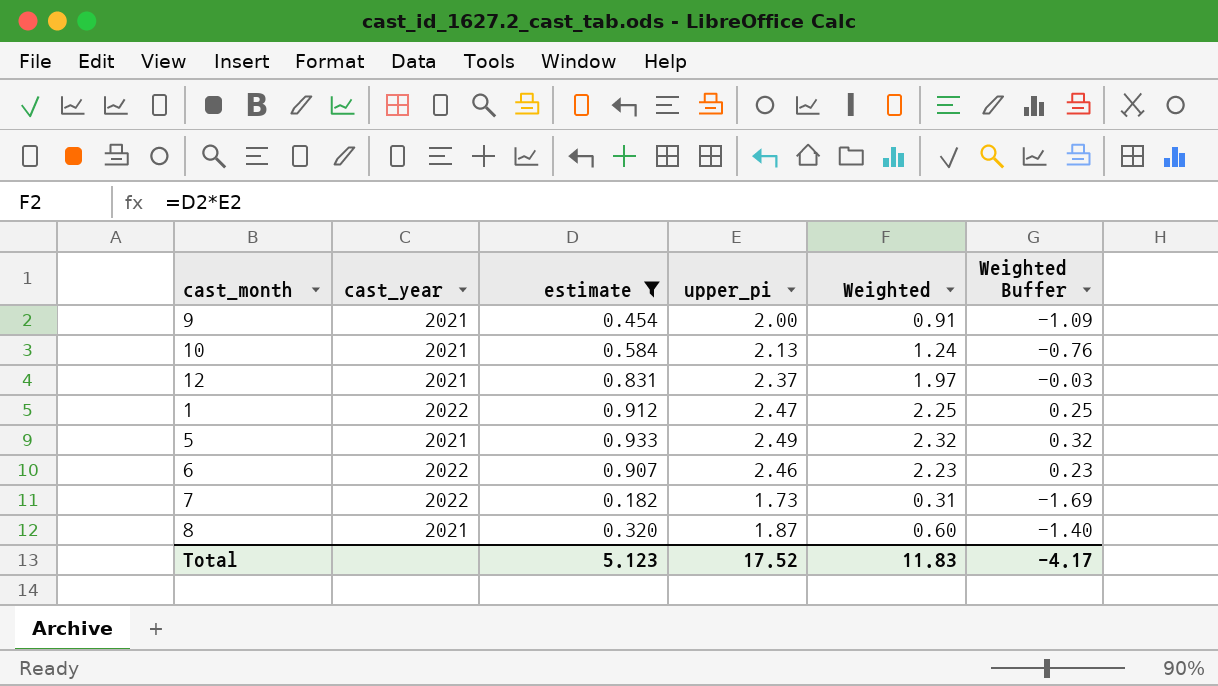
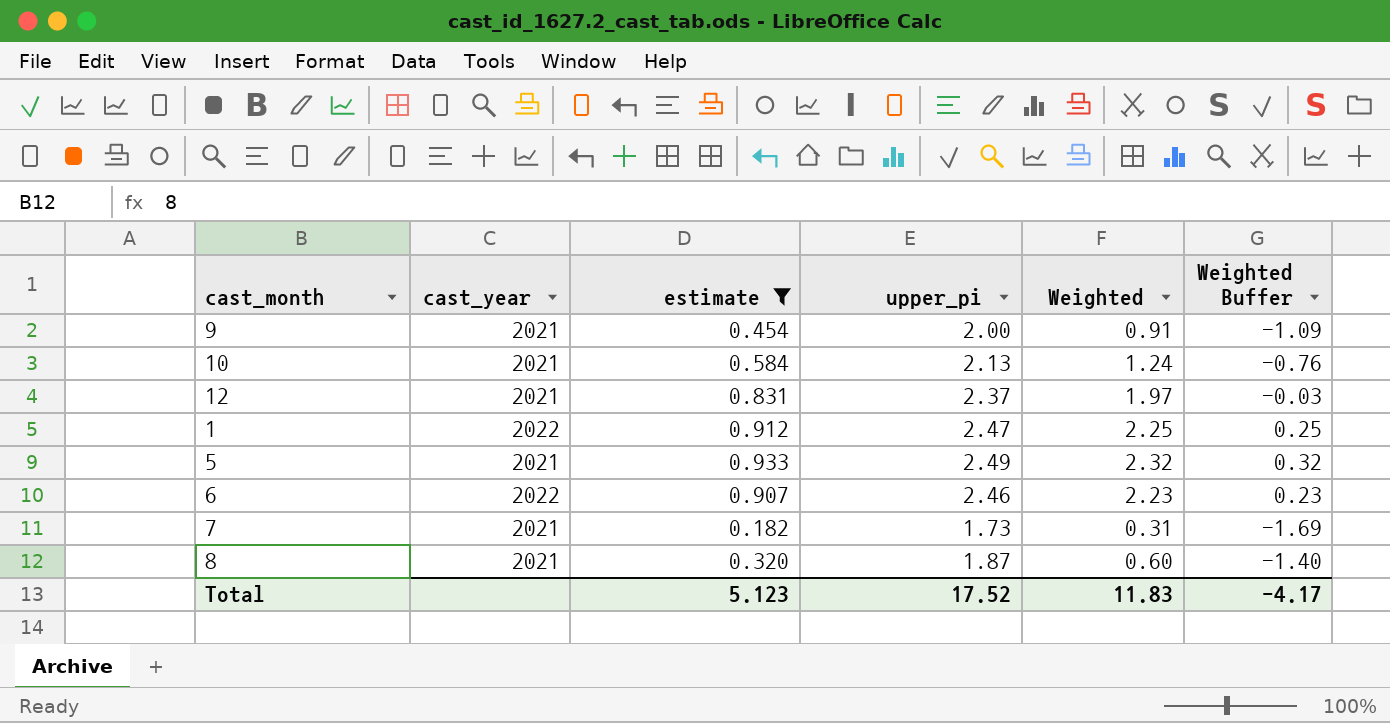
7 | cast_year: 2022 -> 2021

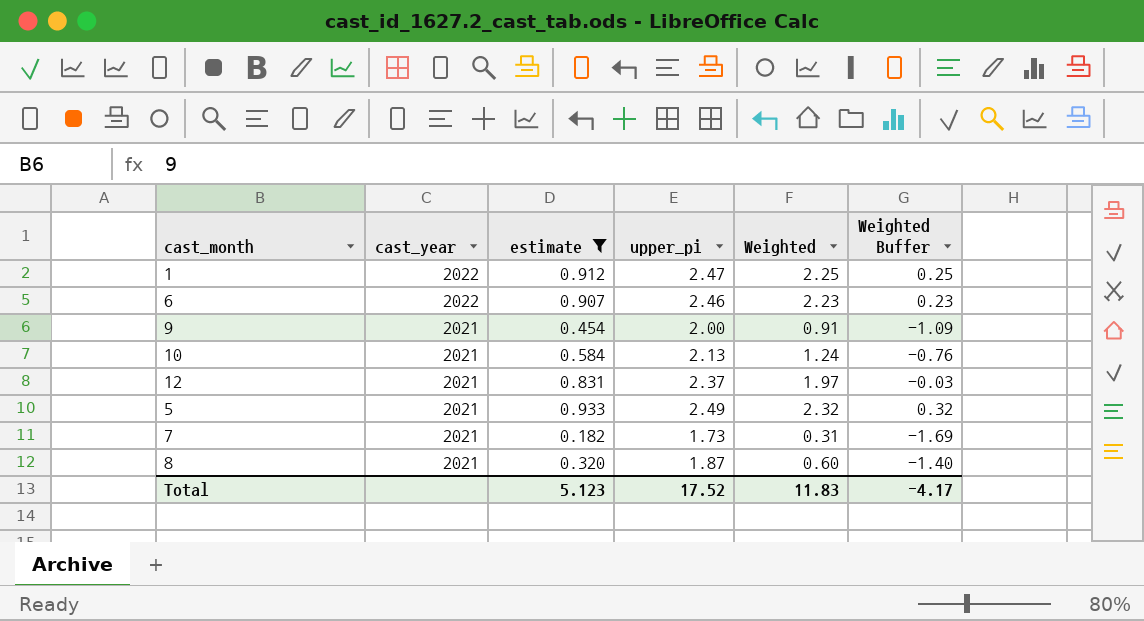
row order: none -> cast_year descending

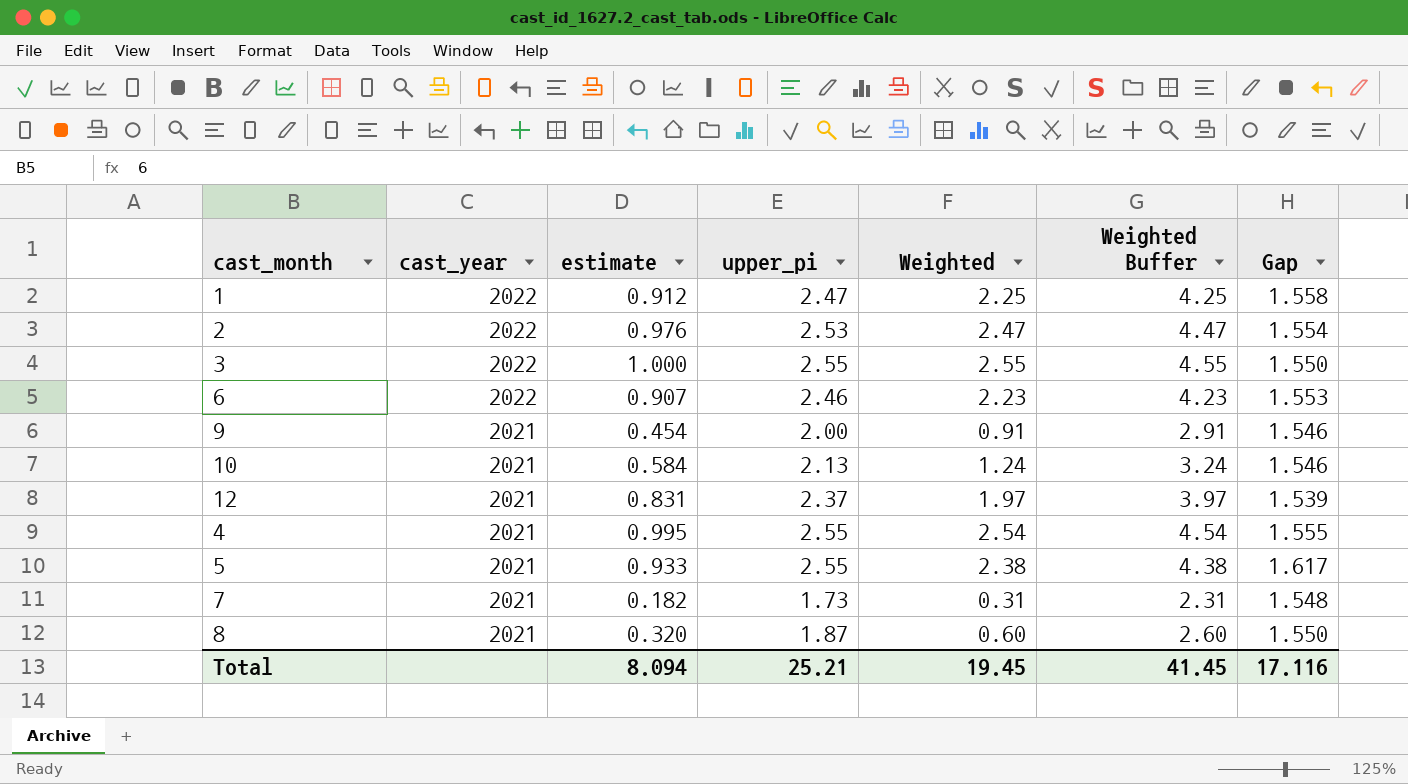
filter: estimate <= 0.933 -> none
column Weighted Buffer | formula: [Weighted] - 2 -> [Weighted] + 2
column Gap | formula: none -> [upper_pi] - [estimate]
5 | upper_pi: 2.49 -> 2.55
5 | Weighted: 2.32 -> 2.38
Total | estimate: 5.123 -> 8.094
Total | upper_pi: 17.52 -> 25.21
Total | Weighted: 11.83 -> 19.45
Total | Weighted Buffer: -4.17 -> 41.45

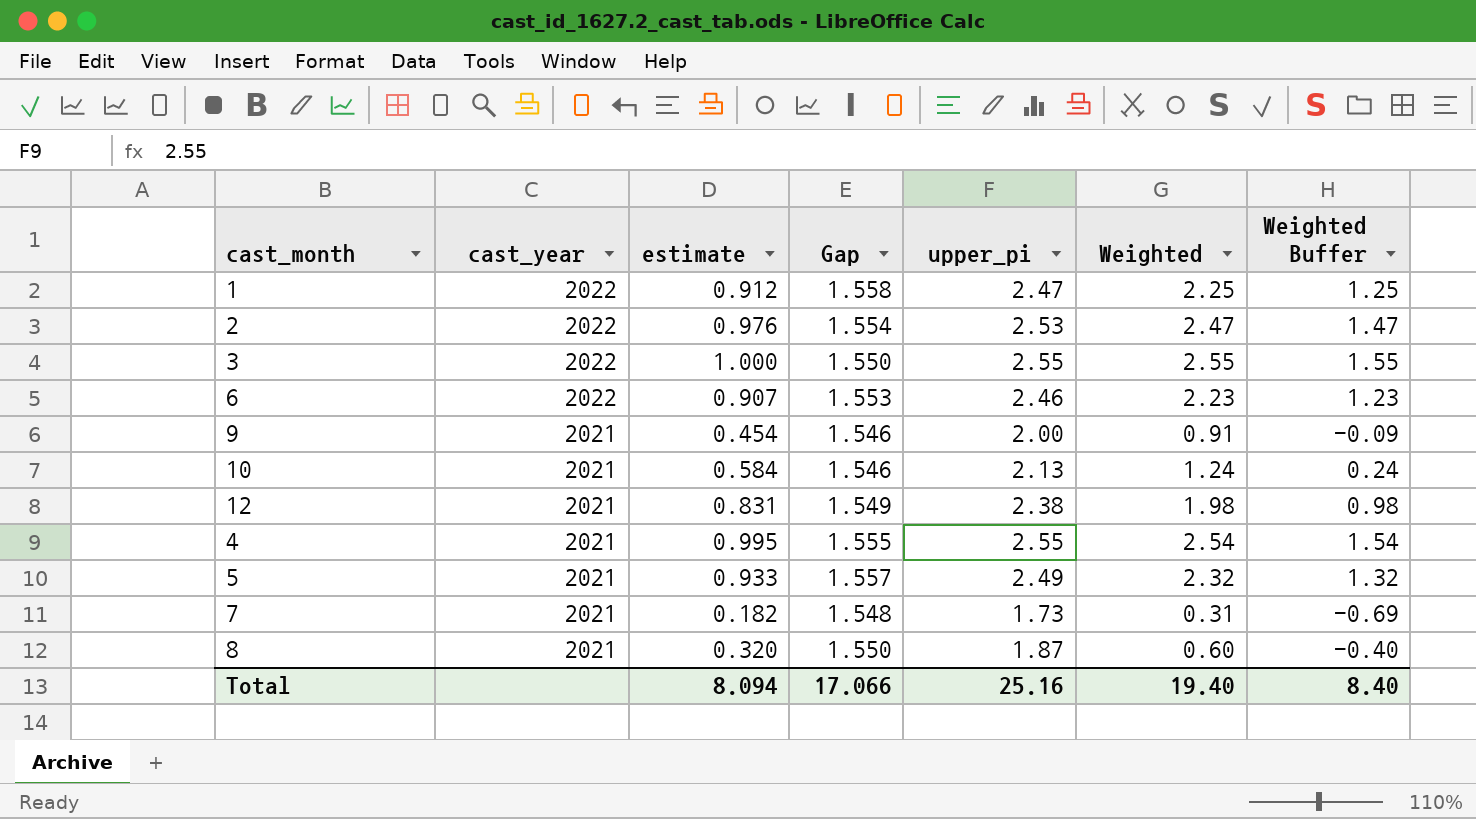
column Gap | position: 7 -> 4
column Weighted Buffer | formula: [Weighted] + 2 -> [Weighted] - 1
12 | Gap: 1.539 -> 1.549
12 | upper_pi: 2.37 -> 2.38
12 | Weighted: 1.97 -> 1.98
5 | Gap: 1.617 -> 1.557
5 | upper_pi: 2.55 -> 2.49
5 | Weighted: 2.38 -> 2.32
Total | Gap: 17.116 -> 17.066
Total | upper_pi: 25.21 -> 25.16
Total | Weighted: 19.45 -> 19.40
Total | Weighted Buffer: 41.45 -> 8.40

